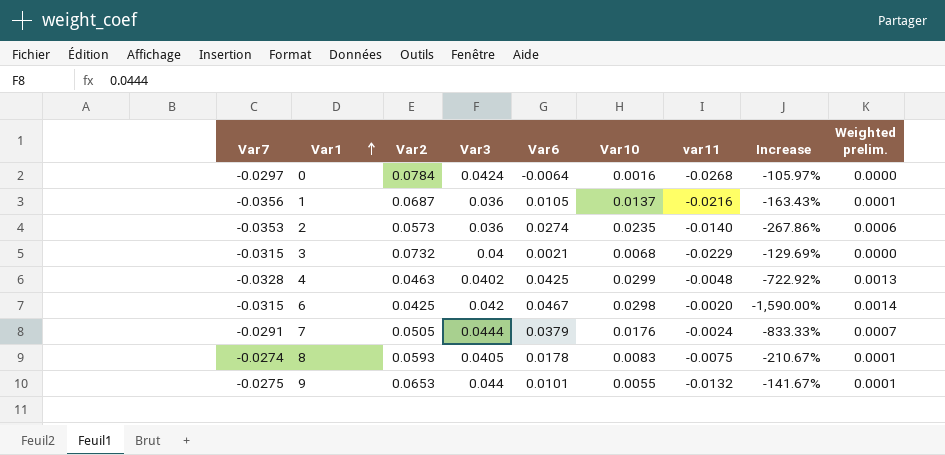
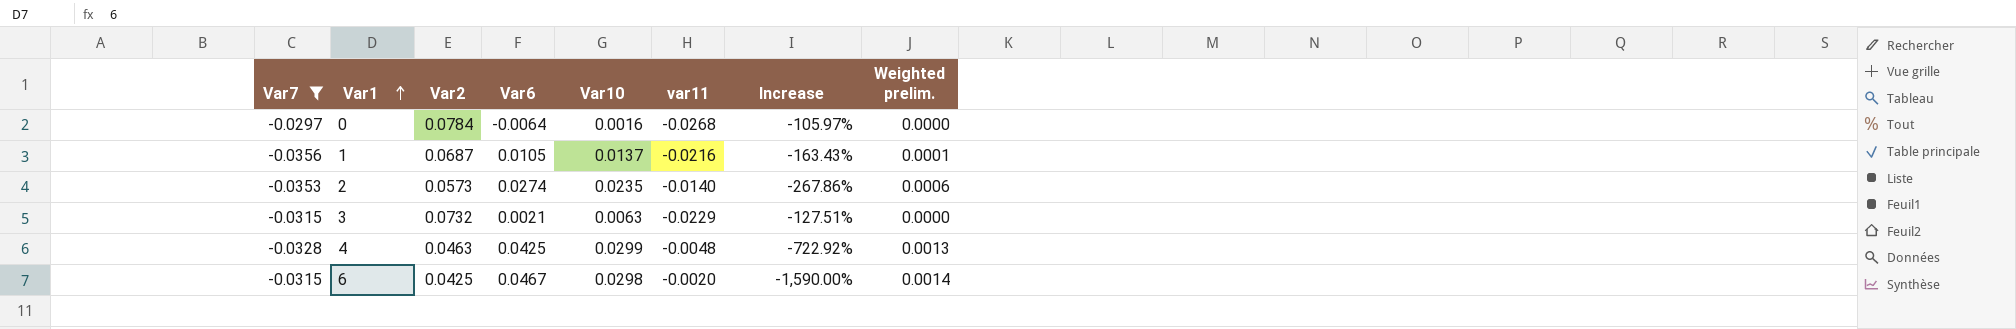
filter: none -> Var7 <= -0.0297
column Var3 | position: 4 -> none
3 | Var10: 0.0068 -> 0.0063
3 | Increase: -129.69% -> -127.51%

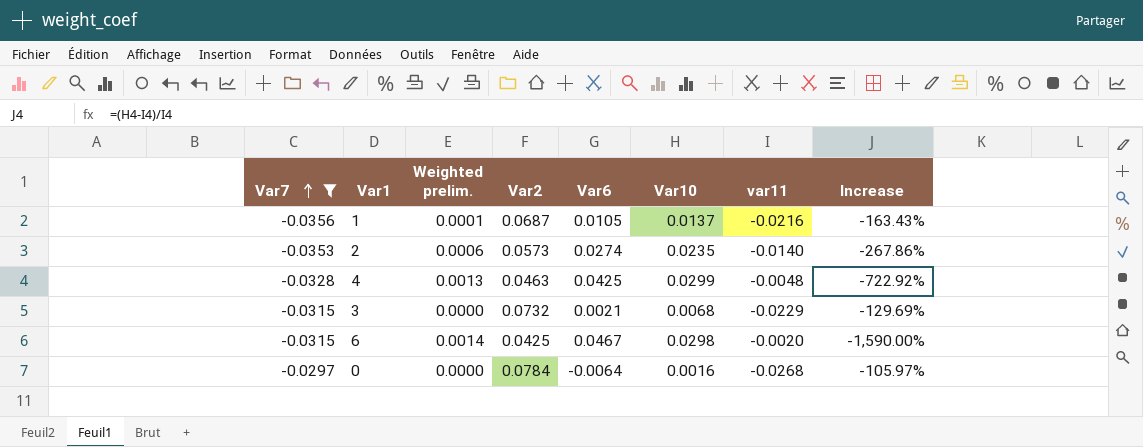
row order: Var1 ascending -> Var7 ascending
column Weighted prelim. | position: 8 -> 3
3 | Var10: 0.0063 -> 0.0068
3 | Increase: -127.51% -> -129.69%

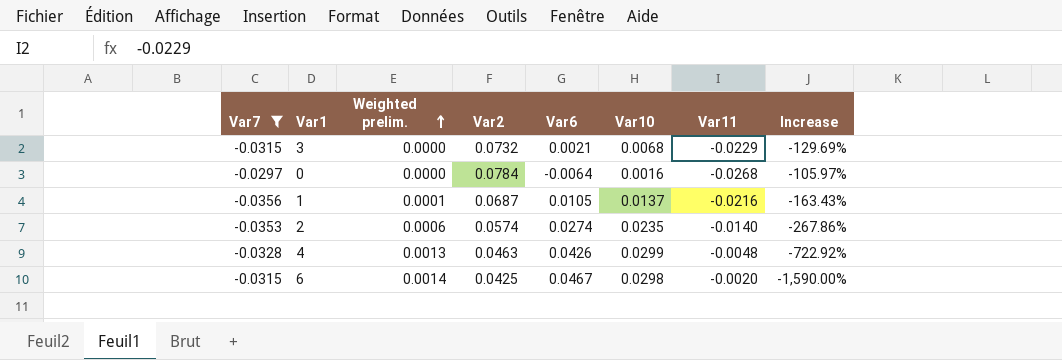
row order: Var7 ascending -> Weighted prelim. ascending
column name: var11 -> Var11
2 | Var2: 0.0573 -> 0.0574
4 | Var6: 0.0425 -> 0.0426

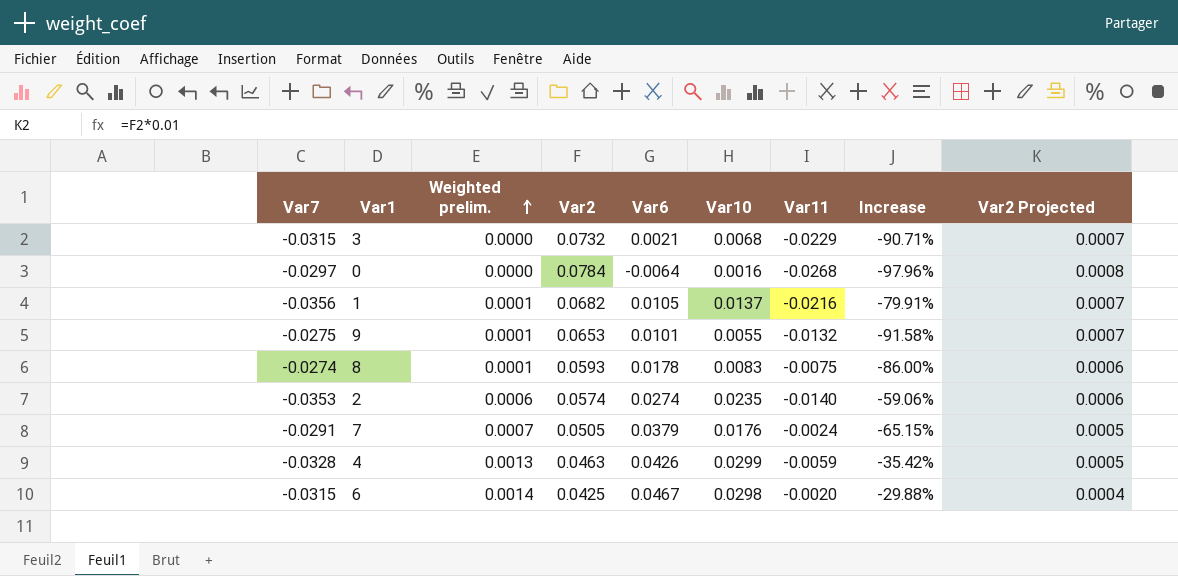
filter: Var7 <= -0.0297 -> none
column Increase | formula: ([Var10] - [Var11]) / [Var11] -> ([Var10] - [Var2]) / [Var2]
column Var2 Projected | formula: none -> [Var2] * 0.01
1 | Var2: 0.0687 -> 0.0682
4 | Var11: -0.0048 -> -0.0059

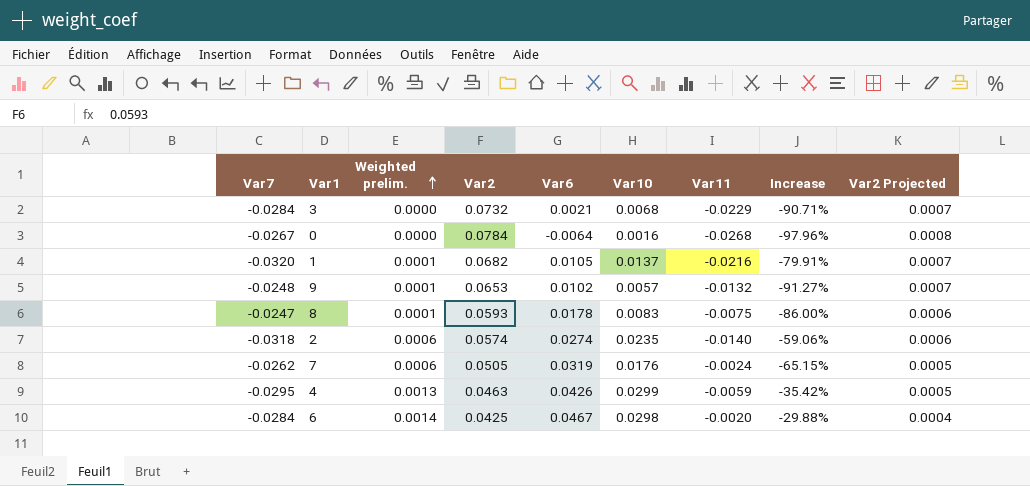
3 | Var7: -0.0315 -> -0.0284
0 | Var7: -0.0297 -> -0.0267
1 | Var7: -0.0356 -> -0.0320
9 | Var7: -0.0275 -> -0.0248
9 | Var6: 0.0101 -> 0.0102
9 | Var10: 0.0055 -> 0.0057
9 | Increase: -91.58% -> -91.27%
8 | Var7: -0.0274 -> -0.0247
2 | Var7: -0.0353 -> -0.0318
7 | Var7: -0.0291 -> -0.0262
7 | Weighted prelim.: 0.0007 -> 0.0006
7 | Var6: 0.0379 -> 0.0319
4 | Var7: -0.0328 -> -0.0295
6 | Var7: -0.0315 -> -0.0284

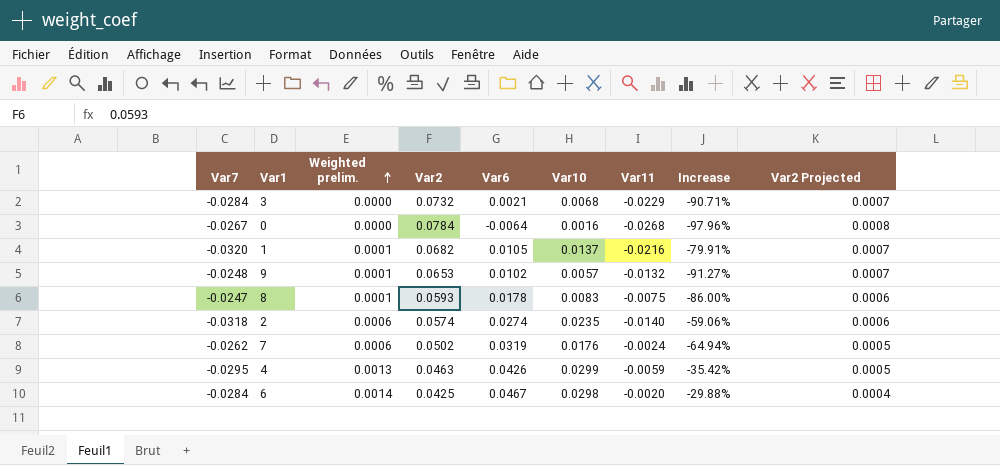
7 | Var2: 0.0505 -> 0.0502
7 | Increase: -65.15% -> -64.94%

